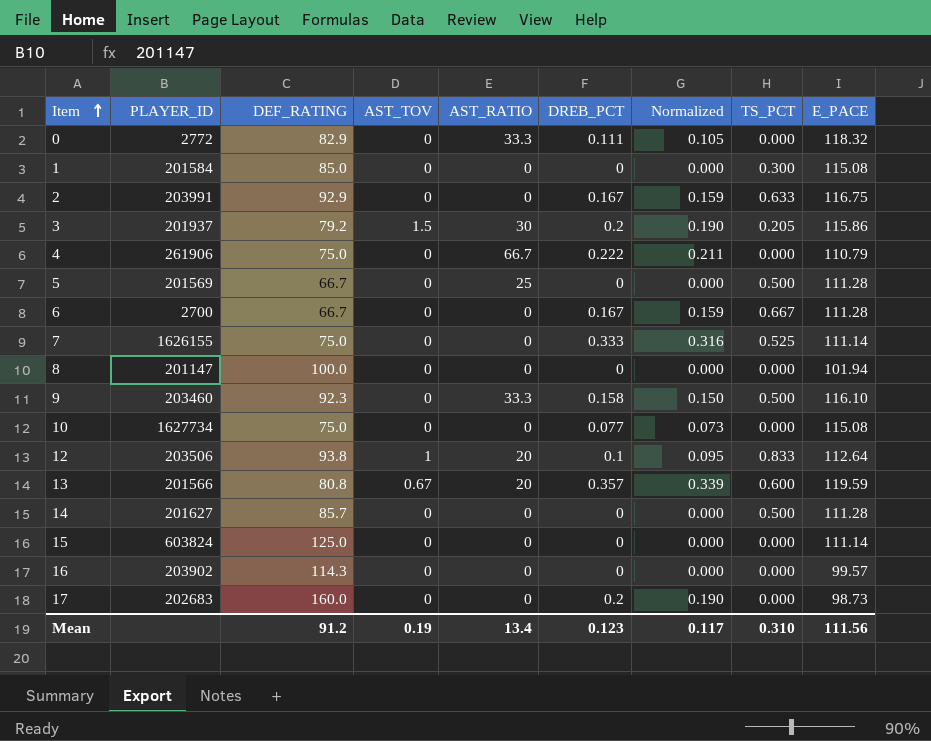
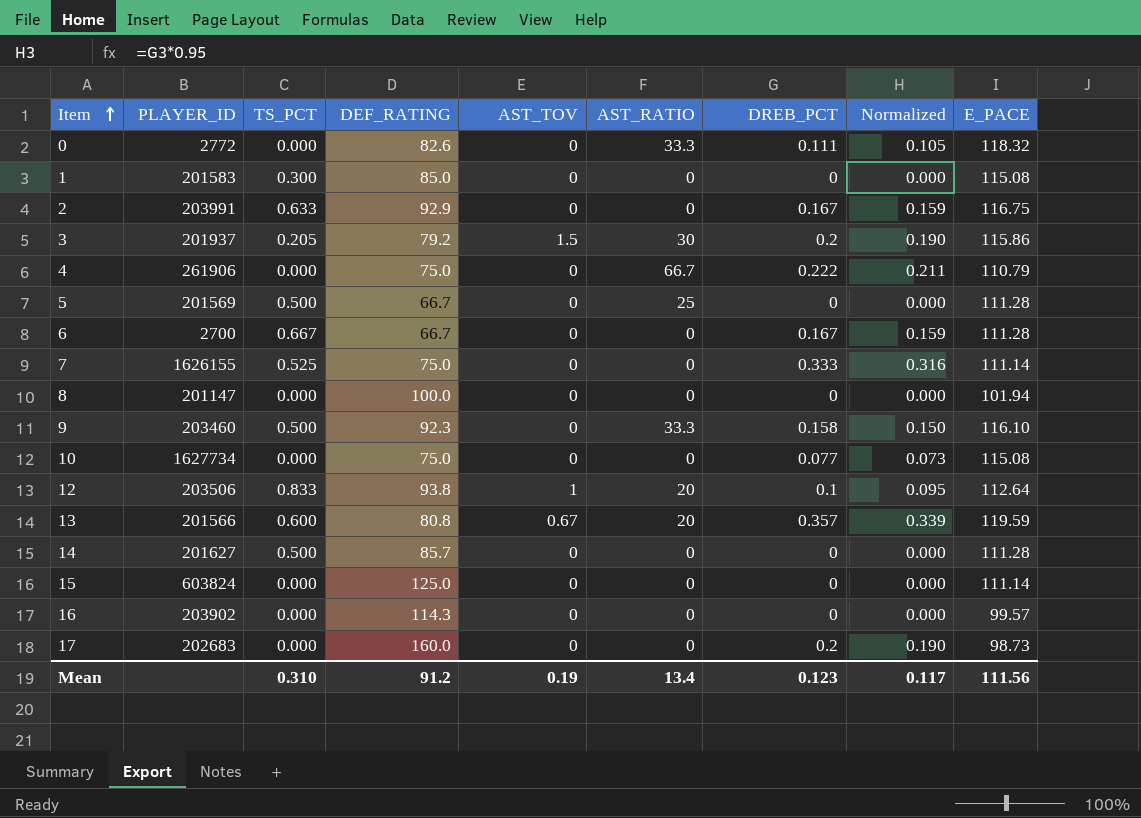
column TS_PCT | position: 8 -> 3
0 | DEF_RATING: 82.9 -> 82.6
1 | PLAYER_ID: 201584 -> 201583

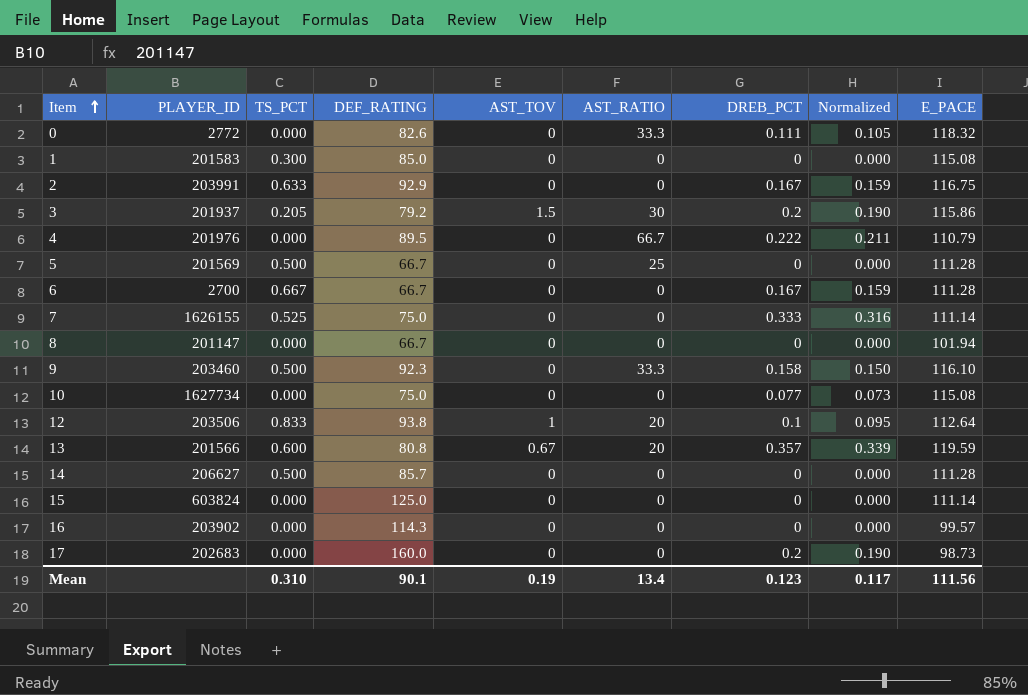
4 | PLAYER_ID: 261906 -> 201976
4 | DEF_RATING: 75.0 -> 89.5
8 | DEF_RATING: 100.0 -> 66.7
14 | PLAYER_ID: 201627 -> 206627
Mean | DEF_RATING: 91.2 -> 90.1

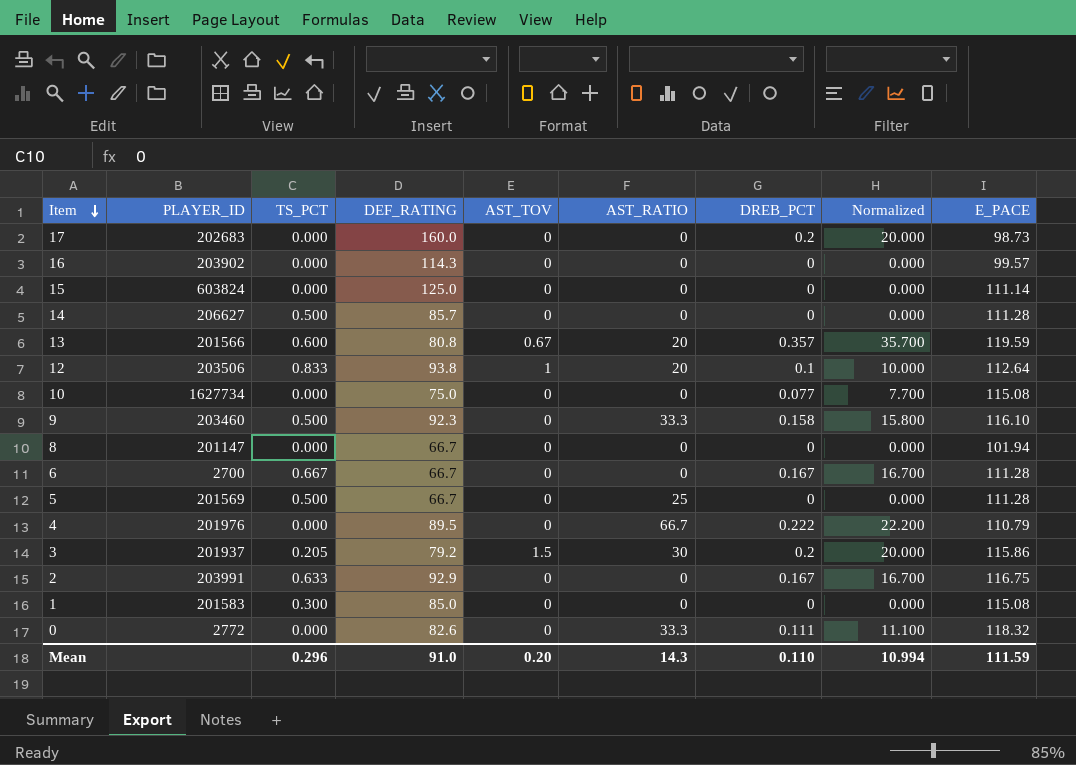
row order: Item ascending -> Item descending
column Normalized | formula: [DREB_PCT] * 0.95 -> [DREB_PCT] * 100
row 7: 1626155 | 0.525 | 75.0 | 0 | 0 | 0.333 | 0.316 | 111.14 -> none
Mean | TS_PCT: 0.310 -> 0.296
Mean | DEF_RATING: 90.1 -> 91.0
Mean | AST_TOV: 0.19 -> 0.20
Mean | AST_RATIO: 13.4 -> 14.3
Mean | DREB_PCT: 0.123 -> 0.110
Mean | Normalized: 0.117 -> 10.994
Mean | E_PACE: 111.56 -> 111.59

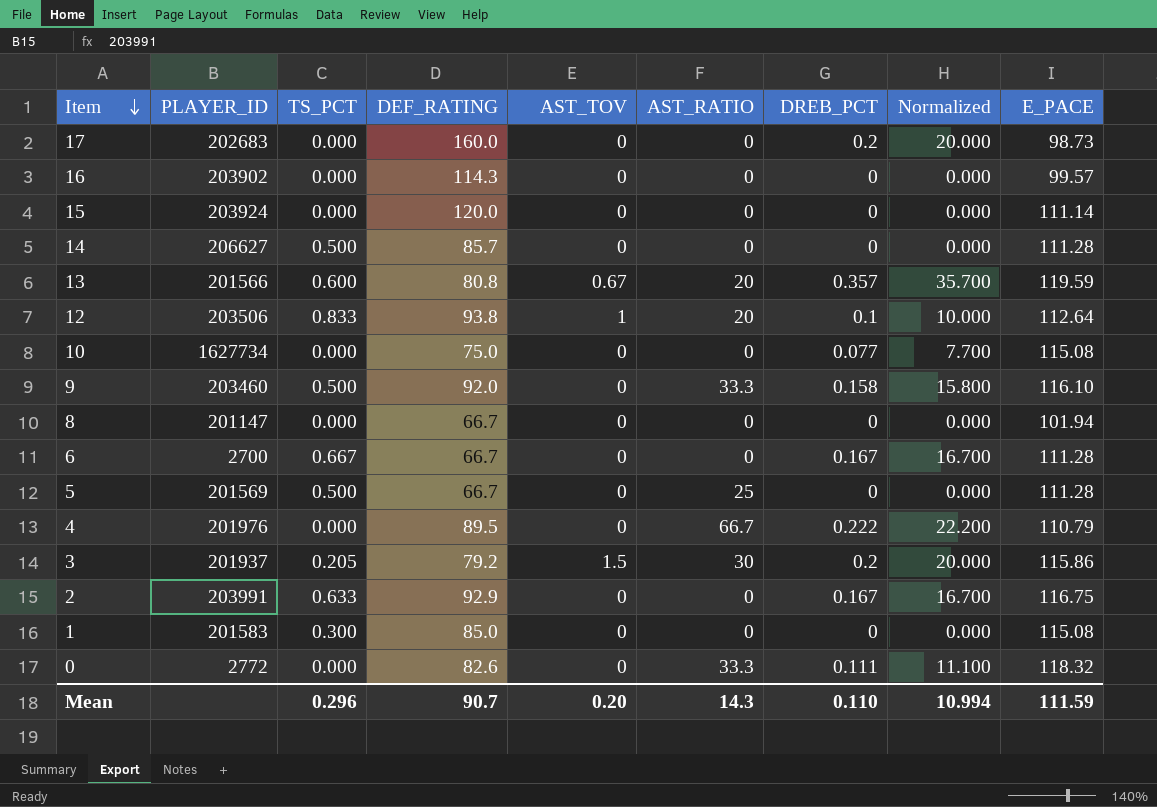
15 | PLAYER_ID: 603824 -> 203924
15 | DEF_RATING: 125.0 -> 120.0
9 | DEF_RATING: 92.3 -> 92.0
Mean | DEF_RATING: 91.0 -> 90.7

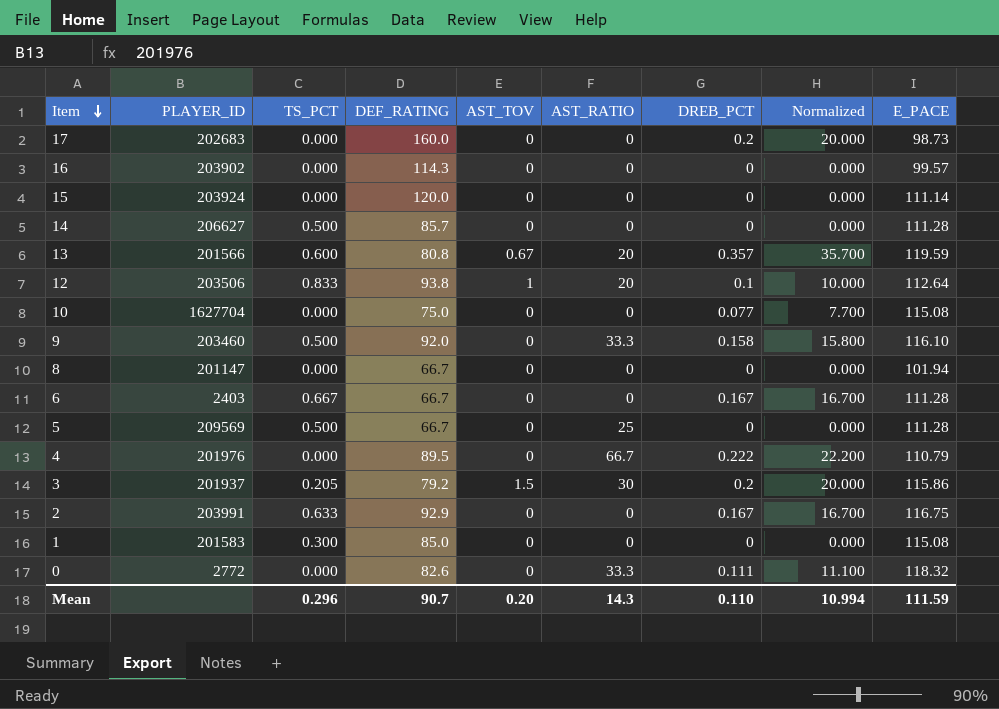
10 | PLAYER_ID: 1627734 -> 1627704
6 | PLAYER_ID: 2700 -> 2403
5 | PLAYER_ID: 201569 -> 209569

